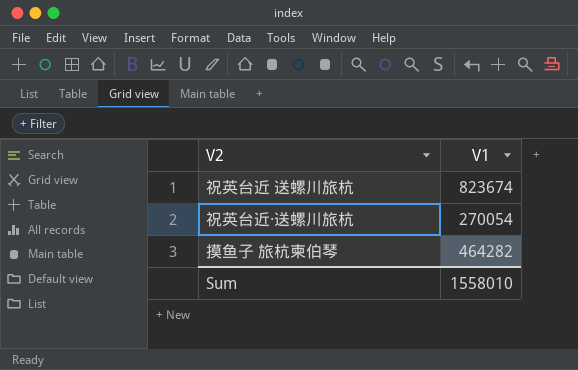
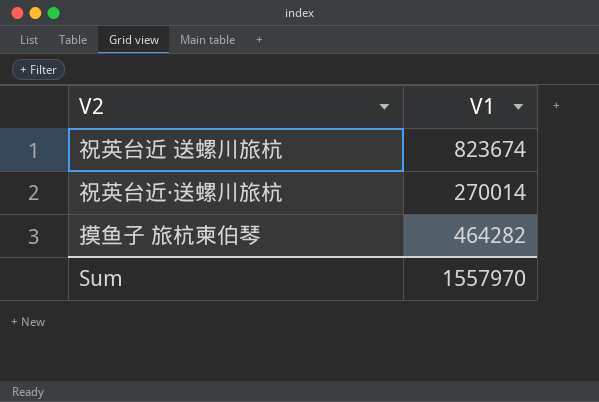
祝英台近·送螺川旅杭 | V1: 270054 -> 270014
Sum | V1: 1558010 -> 1557970

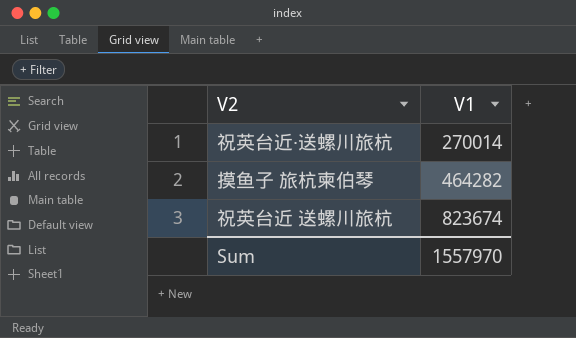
row order: none -> V1 ascending

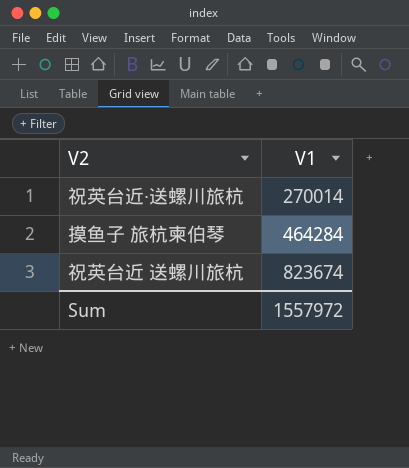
摸鱼子 旅杭柬伯琴 | V1: 464282 -> 464284
Sum | V1: 1557970 -> 1557972

